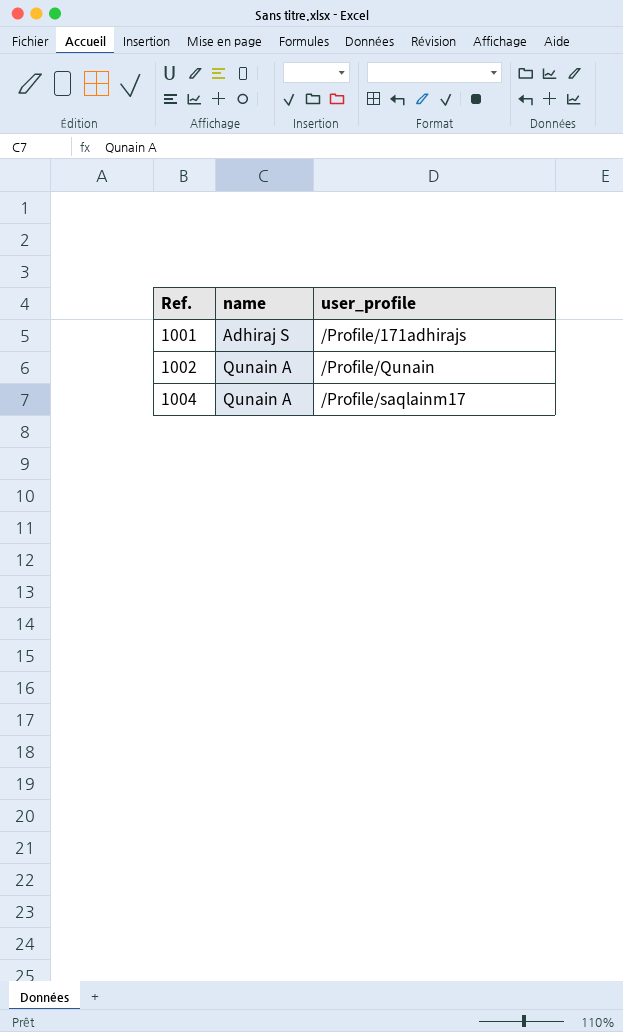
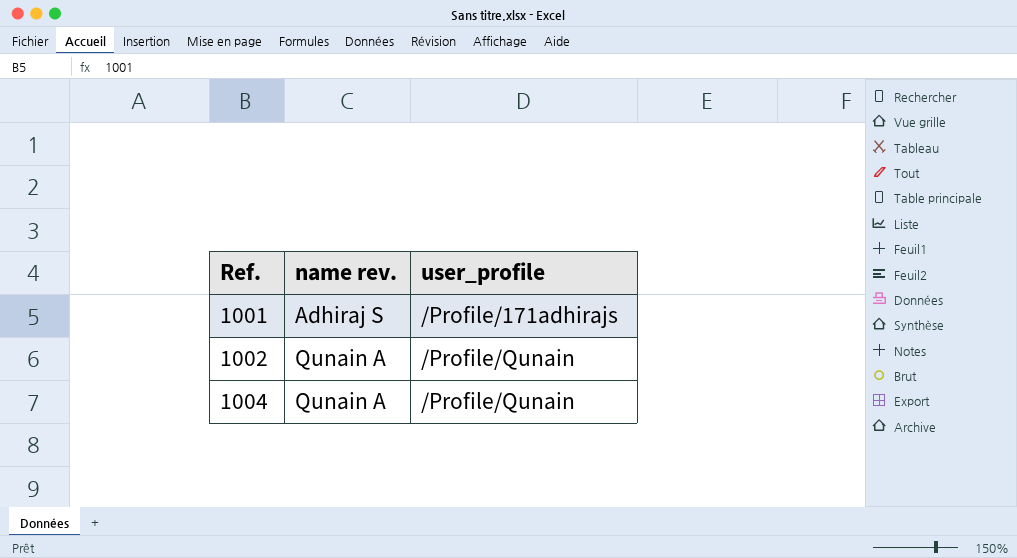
column name: name -> name rev.
1004 | user_profile: /Profile/saqlainm17 -> /Profile/Qunain

